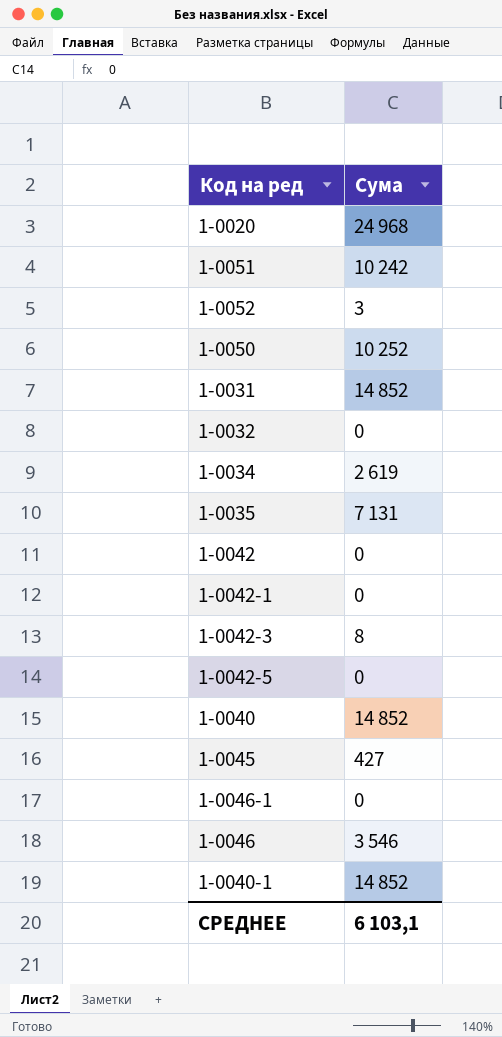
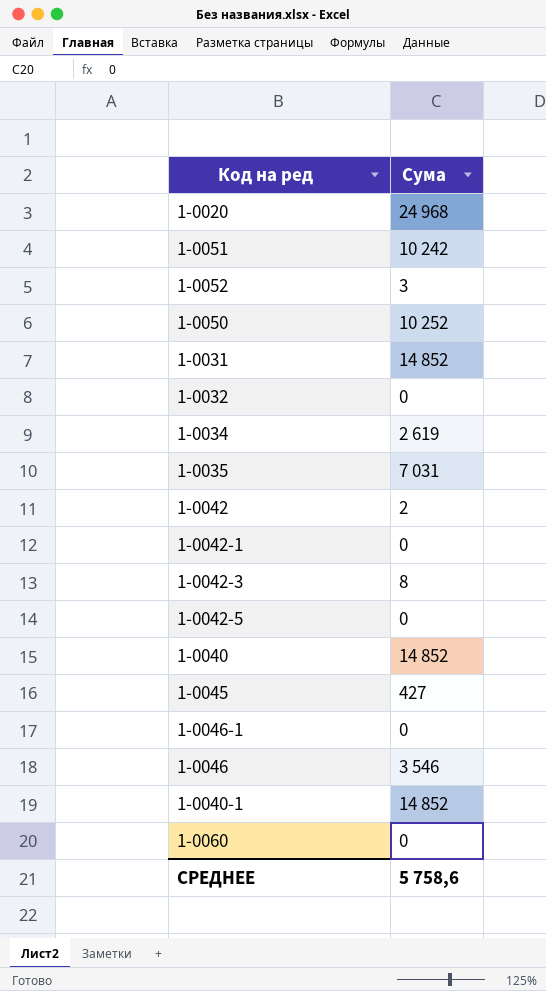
1-0035 | Сума: 7 131 -> 7 031
1-0042 | Сума: 0 -> 2
row 1-0060: none -> 0
СРЕДНЕЕ | Сума: 6 103,1 -> 5 758,6

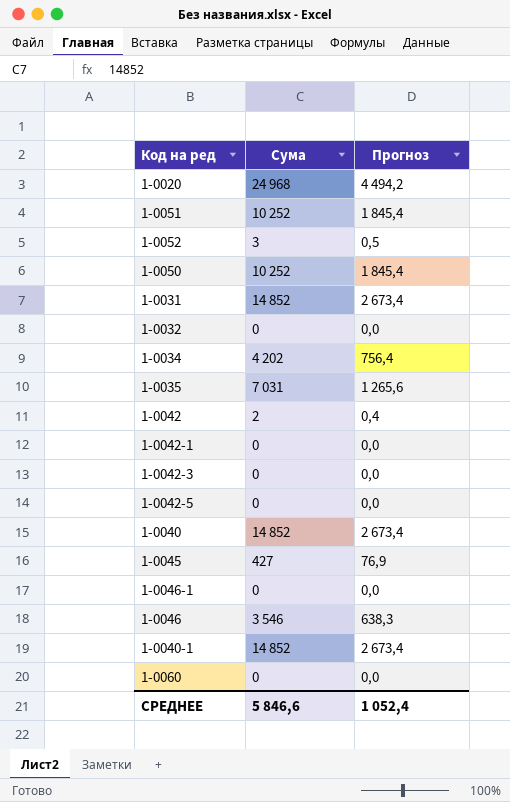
column Прогноз | formula: none -> [Сума] * 0,18
1-0051 | Сума: 10 242 -> 10 252
1-0034 | Сума: 2 619 -> 4 202
1-0042-3 | Сума: 8 -> 0
СРЕДНЕЕ | Сума: 5 758,6 -> 5 846,6

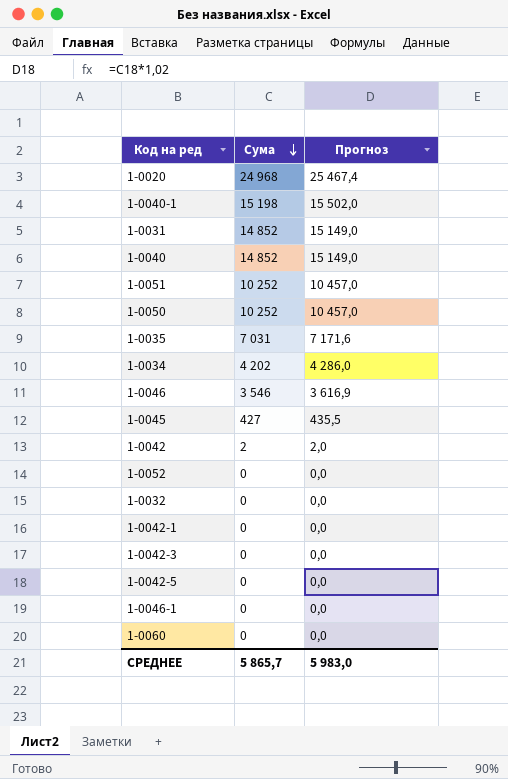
row order: none -> Сума descending
column Прогноз | formula: [Сума] * 0,18 -> [Сума] * 1,02
1-0040-1 | Сума: 14 852 -> 15 198
1-0052 | Сума: 3 -> 0
СРЕДНЕЕ | Сума: 5 846,6 -> 5 865,7
СРЕДНЕЕ | Прогноз: 1 052,4 -> 5 983,0

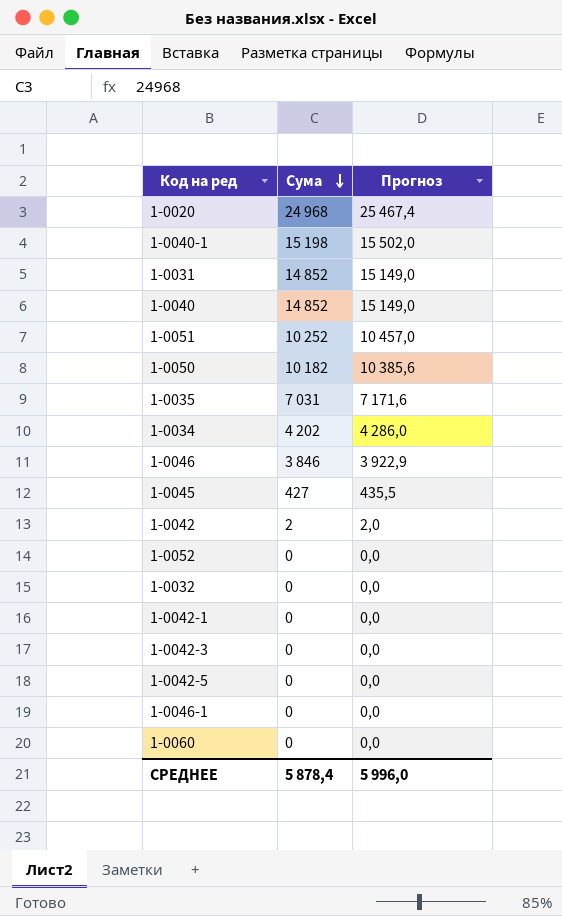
1-0050 | Сума: 10 252 -> 10 182
1-0050 | Прогноз: 10 457,0 -> 10 385,6
1-0046 | Сума: 3 546 -> 3 846
1-0046 | Прогноз: 3 616,9 -> 3 922,9
СРЕДНЕЕ | Сума: 5 865,7 -> 5 878,4
СРЕДНЕЕ | Прогноз: 5 983,0 -> 5 996,0

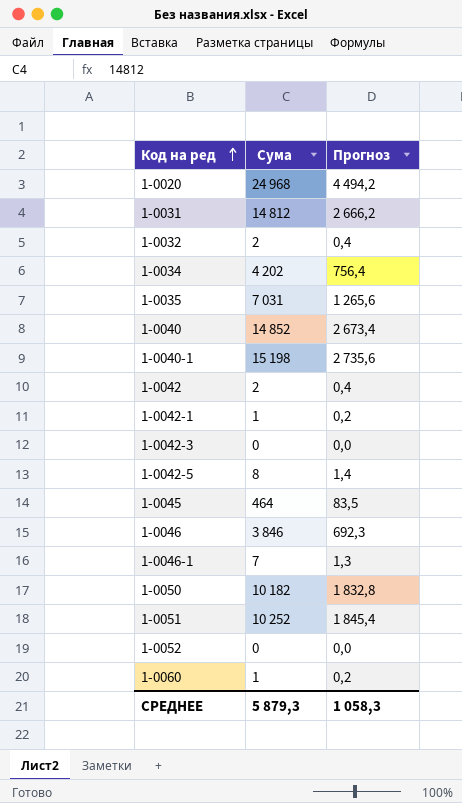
row order: Сума descending -> Код на ред ascending
column Прогноз | formula: [Сума] * 1,02 -> [Сума] * 0,18
1-0031 | Сума: 14 852 -> 14 812
1-0032 | Сума: 0 -> 2
1-0042-1 | Сума: 0 -> 1
1-0042-5 | Сума: 0 -> 8
1-0045 | Сума: 427 -> 464
1-0046-1 | Сума: 0 -> 7
1-0060 | Сума: 0 -> 1
СРЕДНЕЕ | Сума: 5 878,4 -> 5 879,3
СРЕДНЕЕ | Прогноз: 5 996,0 -> 1 058,3

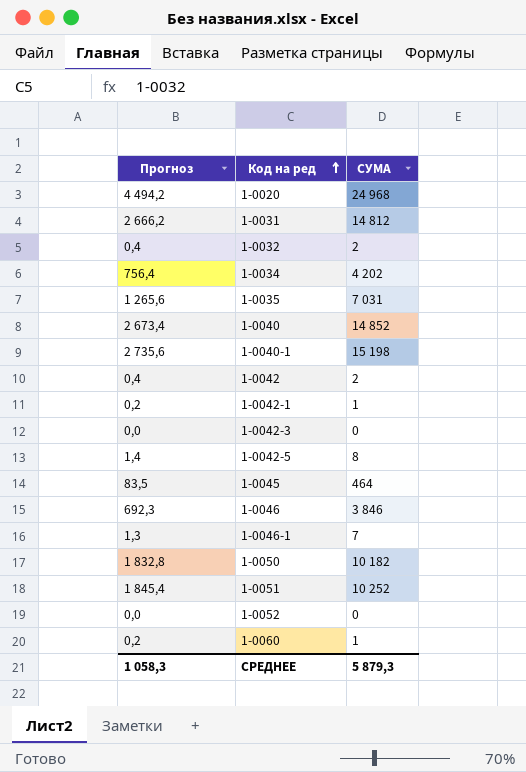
column Прогноз | position: 3 -> 1
column name: Сума -> СУМА

